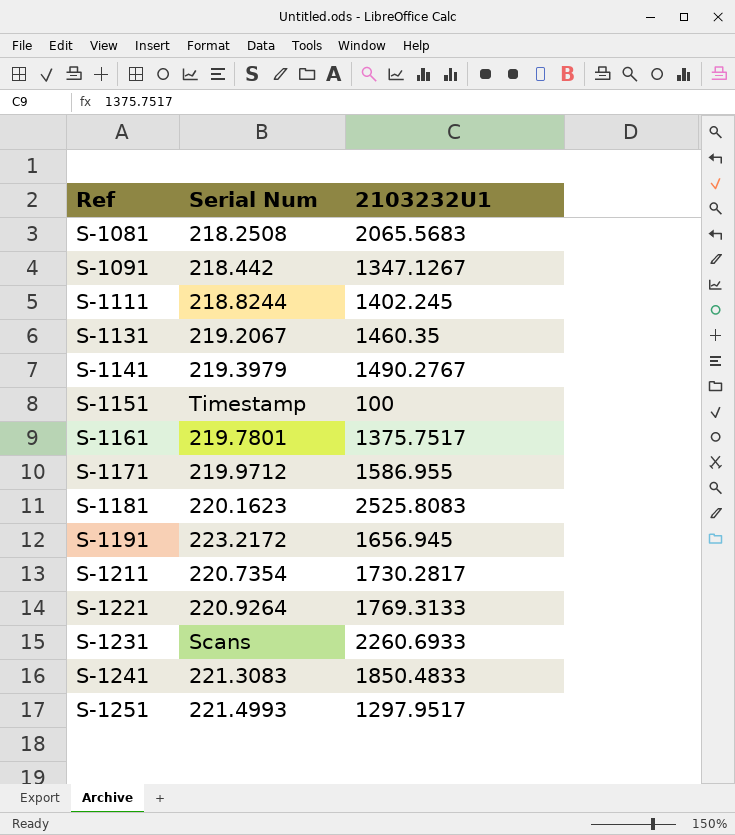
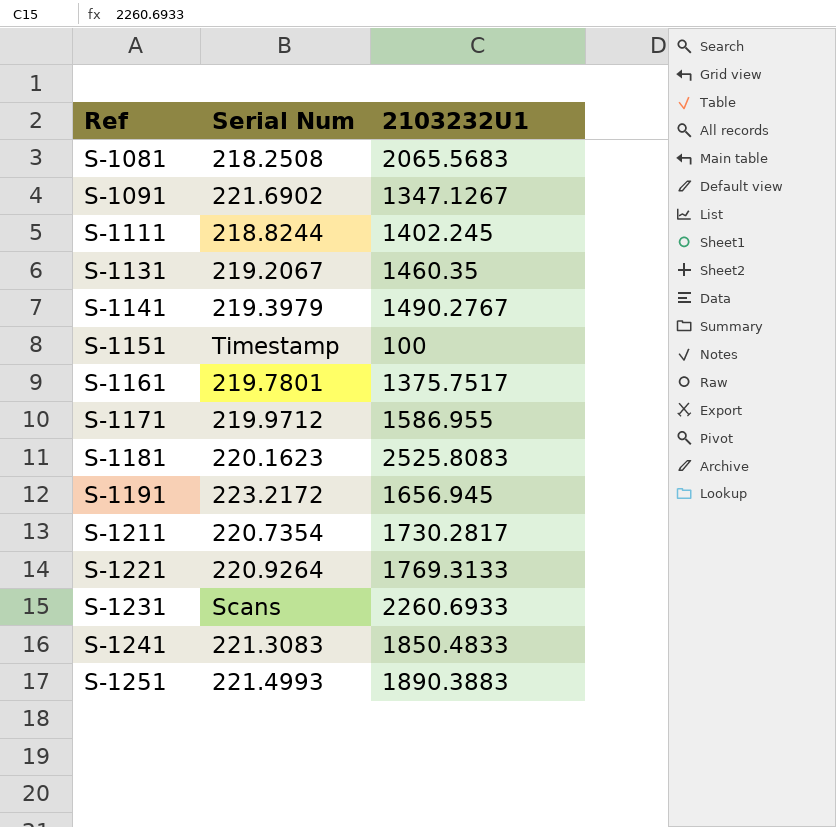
S-1091 | Serial Num: 218.442 -> 221.6902
S-1251 | 2103232U1: 1297.9517 -> 1890.3883

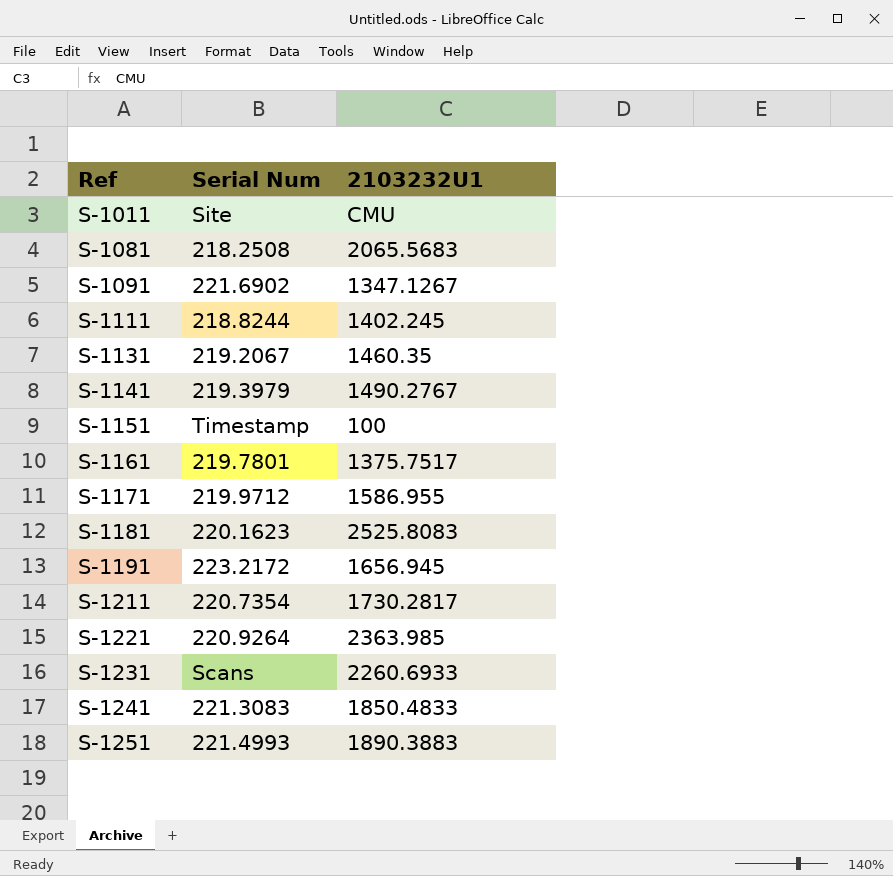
row S-1011: none -> Site | CMU
S-1221 | 2103232U1: 1769.3133 -> 2363.985

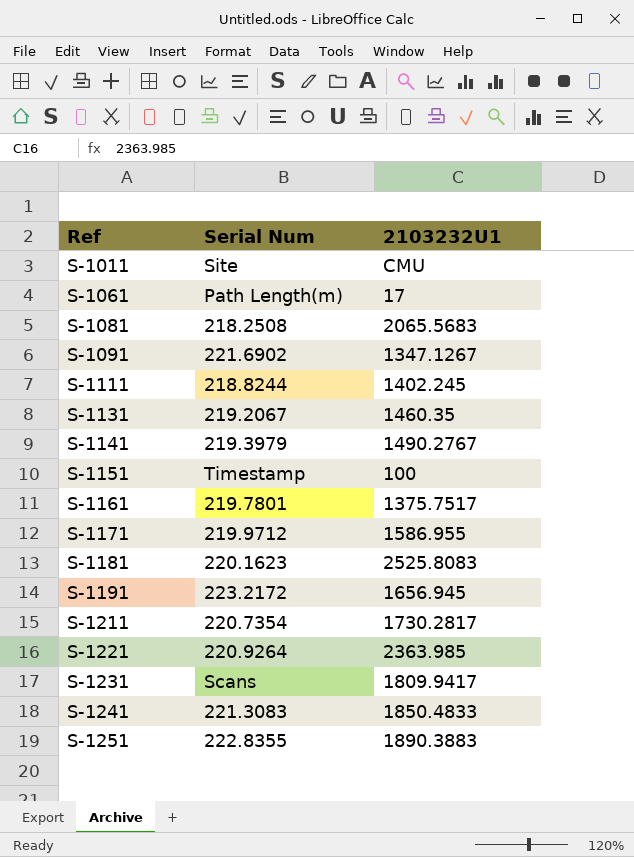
row S-1061: none -> Path Length(m) | 17
S-1231 | 2103232U1: 2260.6933 -> 1809.9417
S-1251 | Serial Num: 221.4993 -> 222.8355

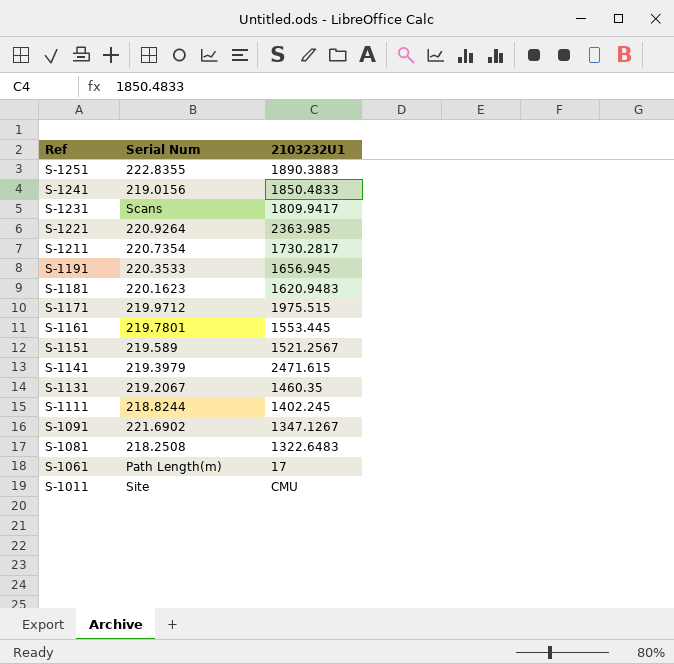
row order: Ref ascending -> Ref descending
S-1241 | Serial Num: 221.3083 -> 219.0156
S-1191 | Serial Num: 223.2172 -> 220.3533
S-1181 | 2103232U1: 2525.8083 -> 1620.9483
S-1171 | 2103232U1: 1586.955 -> 1975.515
S-1161 | 2103232U1: 1375.7517 -> 1553.445
S-1151 | Serial Num: Timestamp -> 219.589
S-1151 | 2103232U1: 100 -> 1521.2567
S-1141 | 2103232U1: 1490.2767 -> 2471.615
S-1081 | 2103232U1: 2065.5683 -> 1322.6483

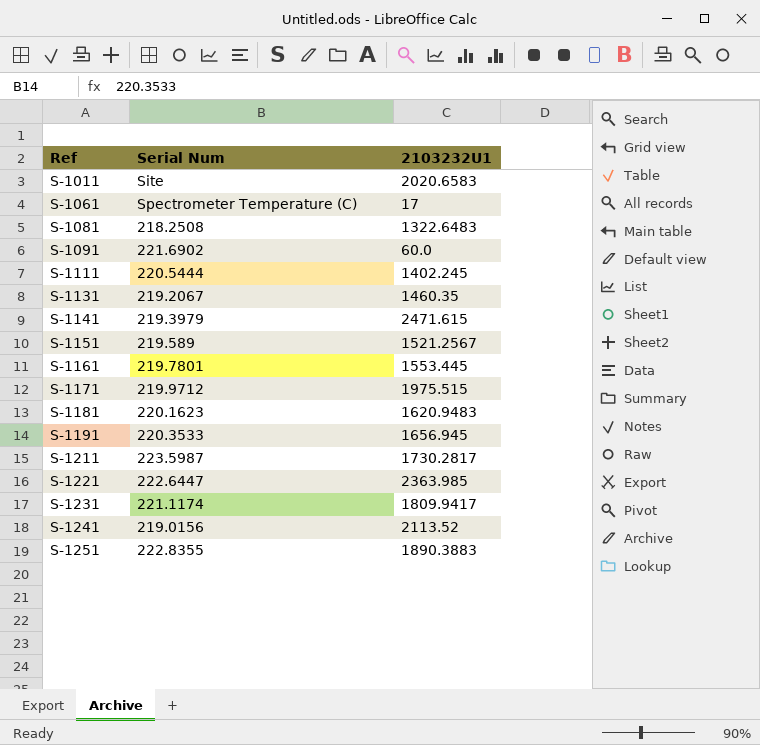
row order: Ref descending -> Ref ascending
S-1011 | 2103232U1: CMU -> 2020.6583
S-1061 | Serial Num: Path Length(m) -> Spectrometer Temperature (C)
S-1091 | 2103232U1: 1347.1267 -> 60.0
S-1111 | Serial Num: 218.8244 -> 220.5444
S-1211 | Serial Num: 220.7354 -> 223.5987
S-1221 | Serial Num: 220.9264 -> 222.6447
S-1231 | Serial Num: Scans -> 221.1174
S-1241 | 2103232U1: 1850.4833 -> 2113.52

